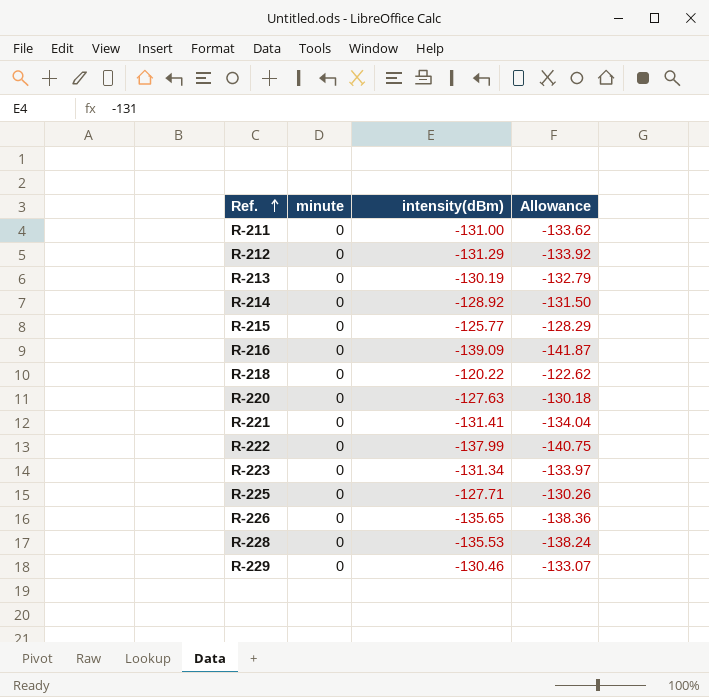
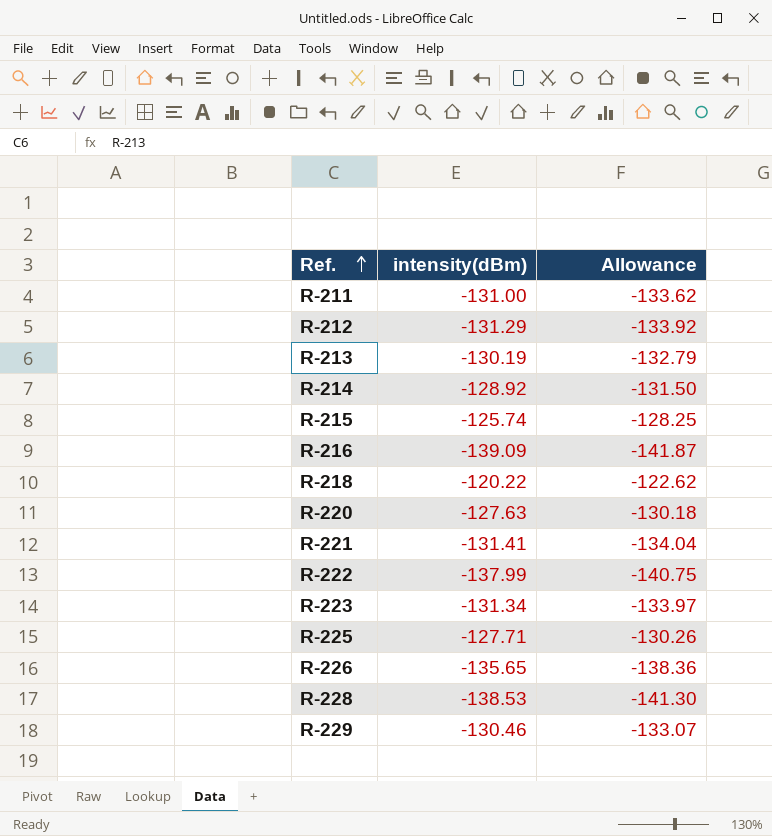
column minute | position: 2 -> none
R-215 | intensity(dBm): -125.77 -> -125.74
R-215 | Allowance: -128.29 -> -128.25
R-228 | intensity(dBm): -135.53 -> -138.53
R-228 | Allowance: -138.24 -> -141.30

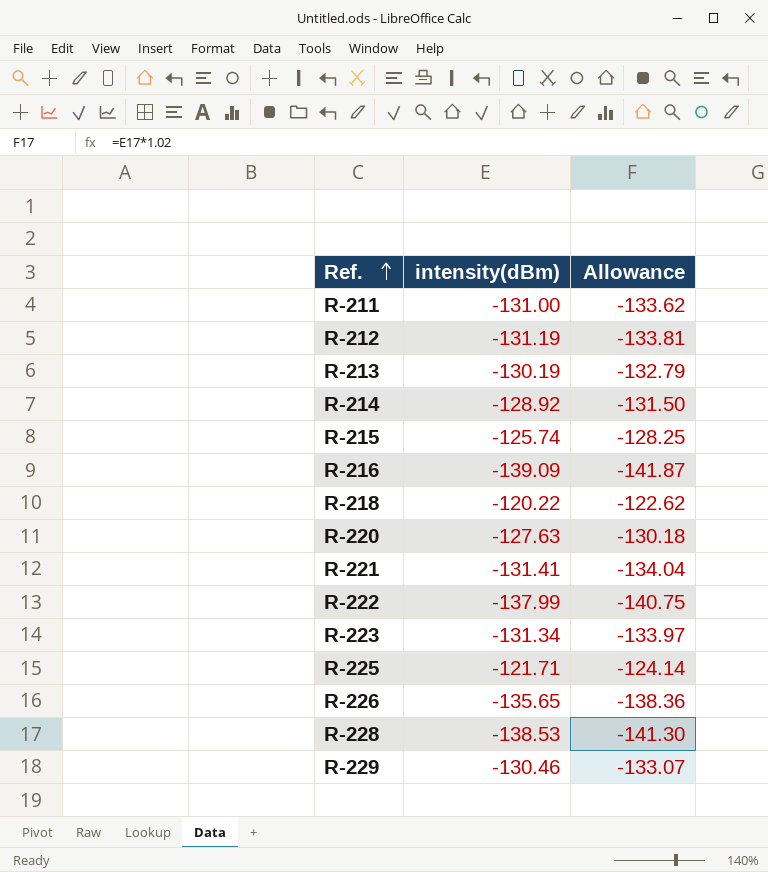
R-212 | intensity(dBm): -131.29 -> -131.19
R-212 | Allowance: -133.92 -> -133.81
R-225 | intensity(dBm): -127.71 -> -121.71
R-225 | Allowance: -130.26 -> -124.14

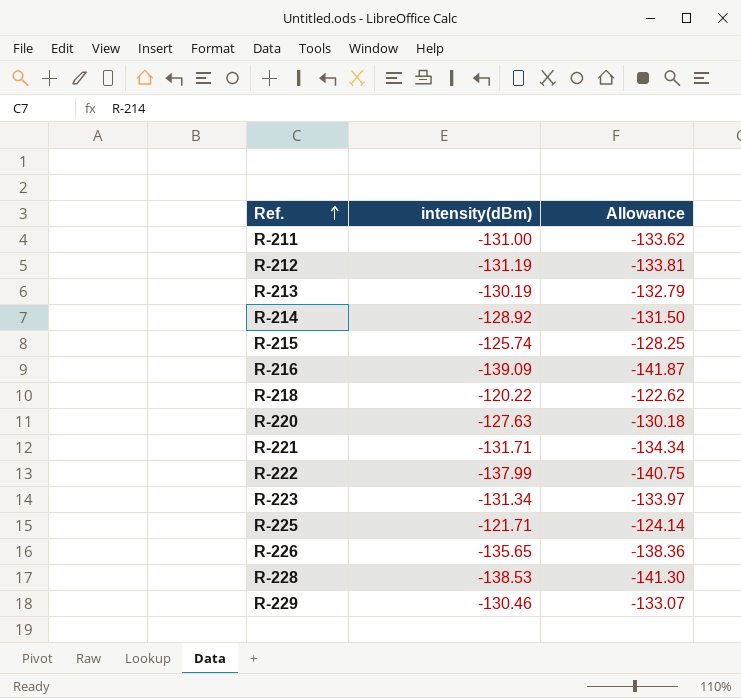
R-221 | intensity(dBm): -131.41 -> -131.71
R-221 | Allowance: -134.04 -> -134.34

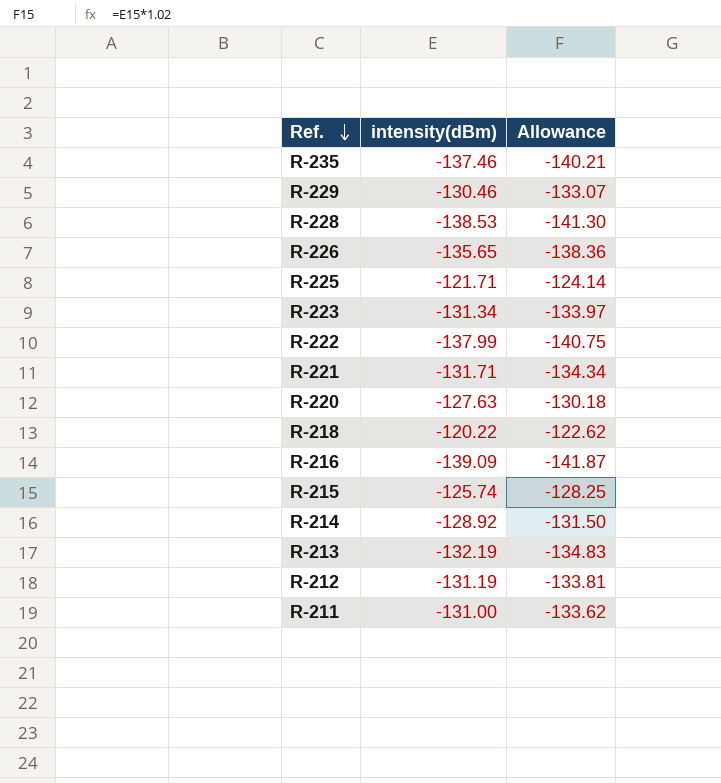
row order: Ref. ascending -> Ref. descending
row R-235: none -> -137.46 | -140.21
R-213 | intensity(dBm): -130.19 -> -132.19
R-213 | Allowance: -132.79 -> -134.83

